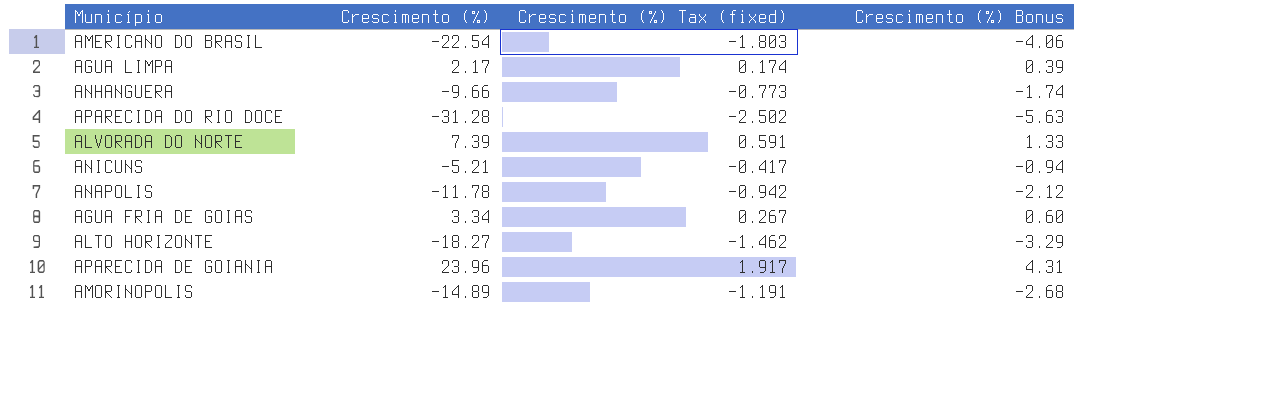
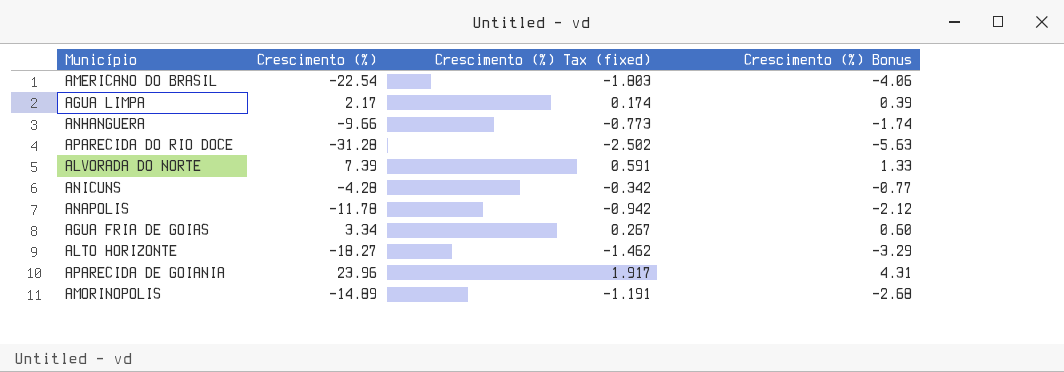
ANICUNS | Crescimento (%): -5.21 -> -4.28
ANICUNS | Crescimento (%) Tax (fixed): -0.417 -> -0.342
ANICUNS | Crescimento (%) Bonus: -0.94 -> -0.77

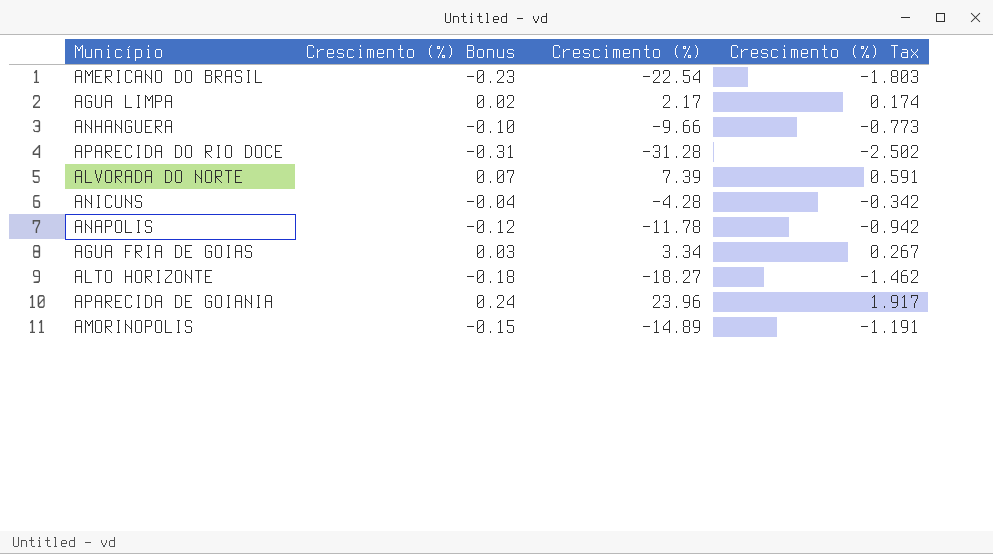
column Crescimento (%) Bonus | formula: [Crescimento (%)] * 0.18 -> [Crescimento (%)] * 0.01
column Crescimento (%) Bonus | position: 4 -> 2
column name: Crescimento (%) Tax (fixed) -> Crescimento (%) Tax

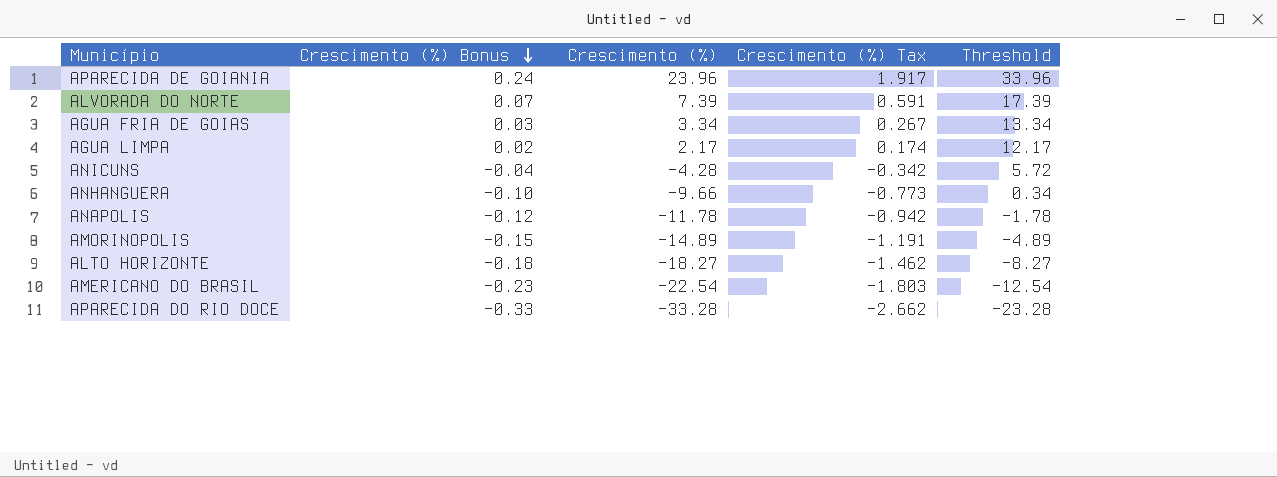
row order: none -> Crescimento (%) Bonus descending
column Threshold | formula: none -> [Crescimento (%)] + 10
APARECIDA DO RIO DOCE | Crescimento (%) Bonus: -0.31 -> -0.33
APARECIDA DO RIO DOCE | Crescimento (%): -31.28 -> -33.28
APARECIDA DO RIO DOCE | Crescimento (%) Tax: -2.502 -> -2.662

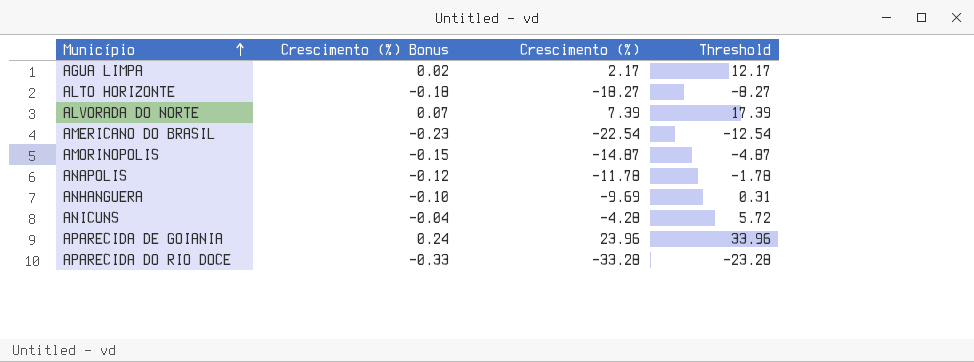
row order: Crescimento (%) Bonus descending -> Município ascending
column Crescimento (%) Tax | formula: [Crescimento (%)] * 0.08 -> none
row AGUA FRIA DE GOIAS: 0.03 | 3.34 | 0.267 | 13.34 -> none
AMORINOPOLIS | Crescimento (%): -14.89 -> -14.87
AMORINOPOLIS | Threshold: -4.89 -> -4.87
ANHANGUERA | Crescimento (%): -9.66 -> -9.69
ANHANGUERA | Threshold: 0.34 -> 0.31

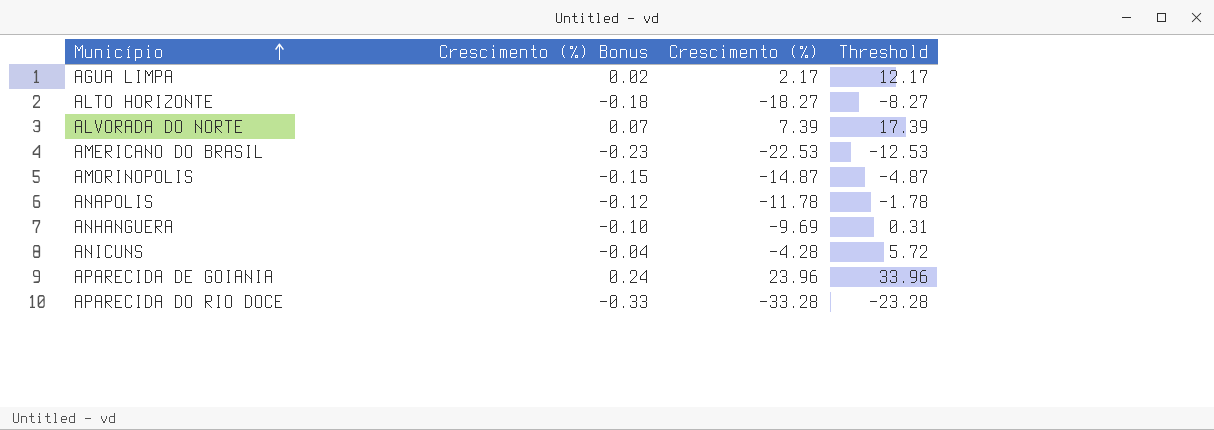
AMERICANO DO BRASIL | Crescimento (%): -22.54 -> -22.53
AMERICANO DO BRASIL | Threshold: -12.54 -> -12.53

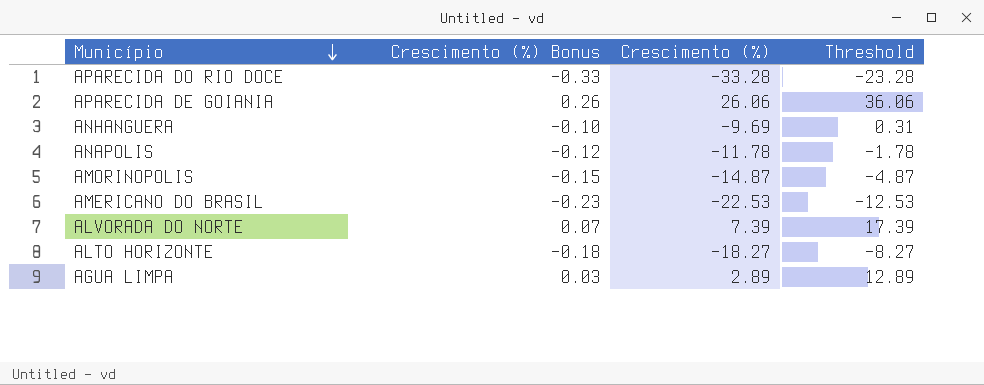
row order: Município ascending -> Município descending
row ANICUNS: -0.04 | -4.28 | 5.72 -> none
APARECIDA DE GOIANIA | Crescimento (%) Bonus: 0.24 -> 0.26
APARECIDA DE GOIANIA | Crescimento (%): 23.96 -> 26.06
APARECIDA DE GOIANIA | Threshold: 33.96 -> 36.06
AGUA LIMPA | Crescimento (%) Bonus: 0.02 -> 0.03
AGUA LIMPA | Crescimento (%): 2.17 -> 2.89
AGUA LIMPA | Threshold: 12.17 -> 12.89

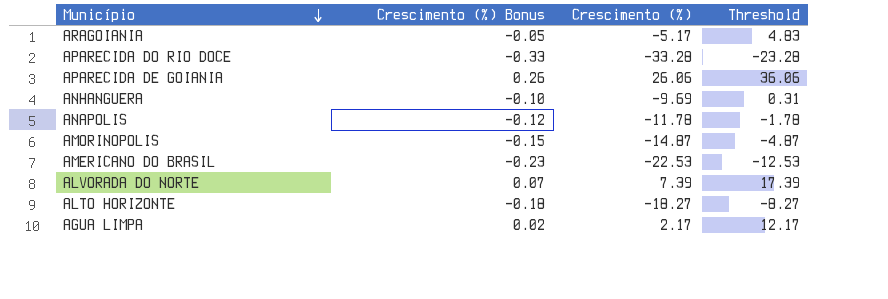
row ARAGOIANIA: none -> -0.05 | -5.17 | 4.83
AGUA LIMPA | Crescimento (%) Bonus: 0.03 -> 0.02
AGUA LIMPA | Crescimento (%): 2.89 -> 2.17
AGUA LIMPA | Threshold: 12.89 -> 12.17

